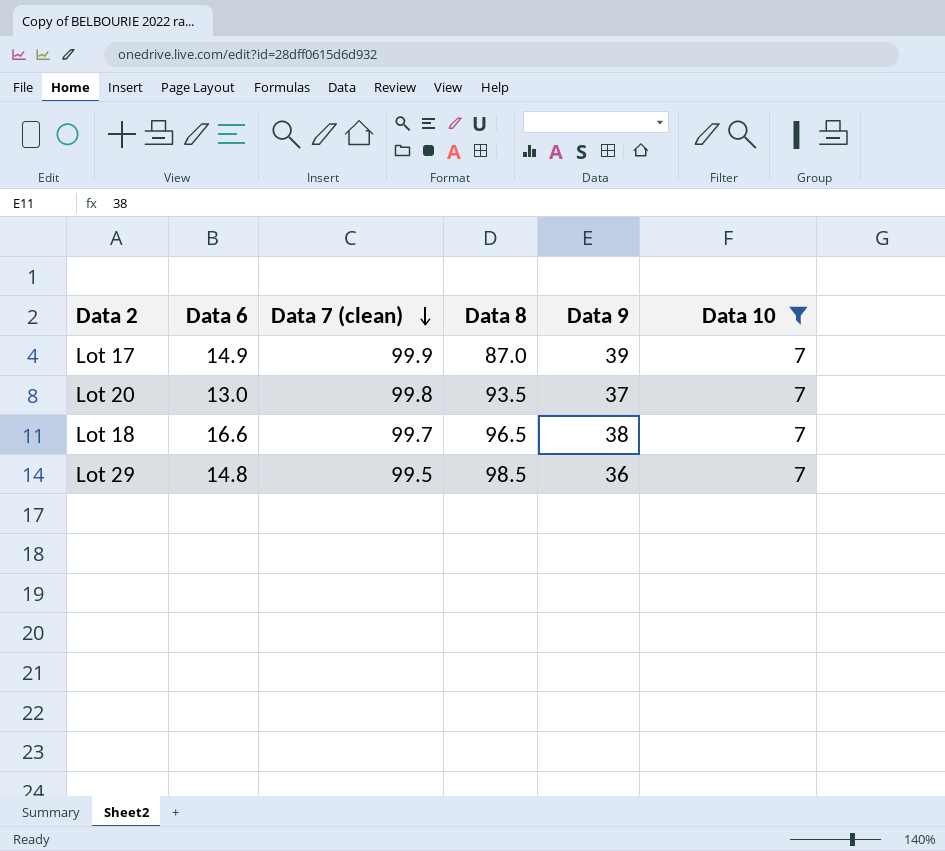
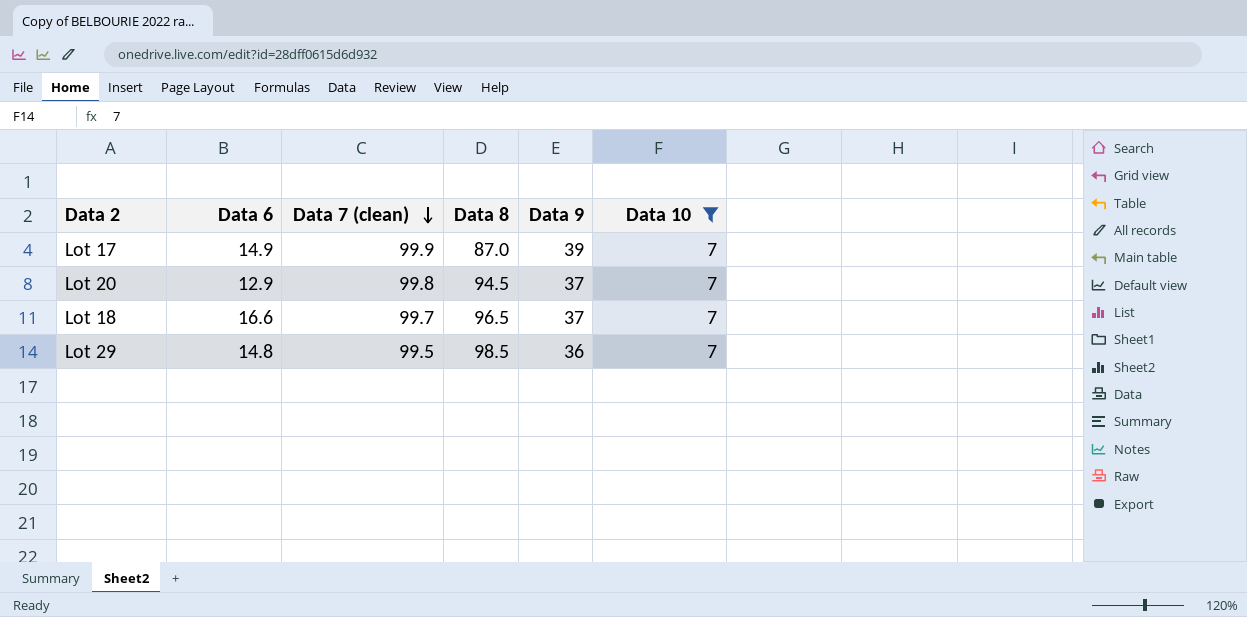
Lot 20 | Data 6: 13.0 -> 12.9
Lot 20 | Data 8: 93.5 -> 94.5
Lot 18 | Data 9: 38 -> 37

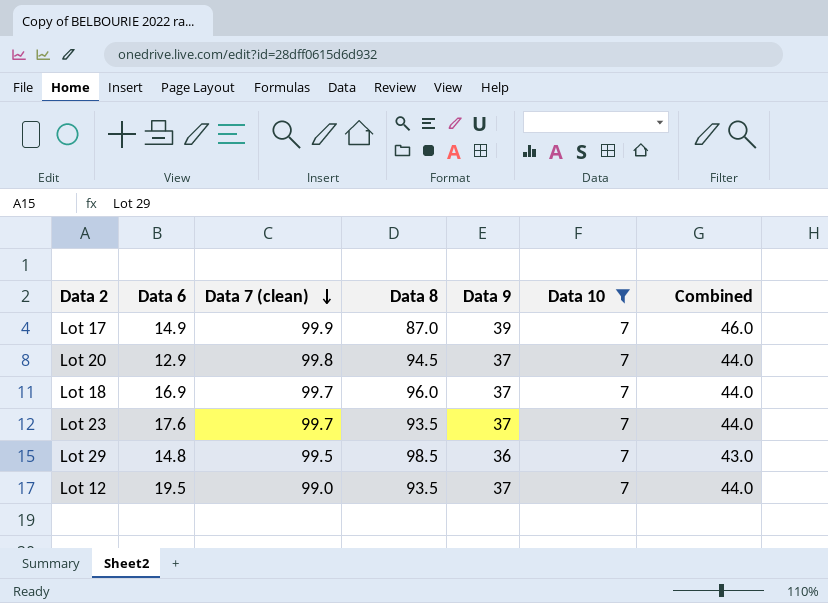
column Combined | formula: none -> [Data 9] + [Data 10]
Lot 18 | Data 6: 16.6 -> 16.9
Lot 18 | Data 8: 96.5 -> 96.0
row Lot 23: none -> 17.6 | 99.7 | 93.5 | 37 | 7 | 44.0
row Lot 12: none -> 19.5 | 99.0 | 93.5 | 37 | 7 | 44.0

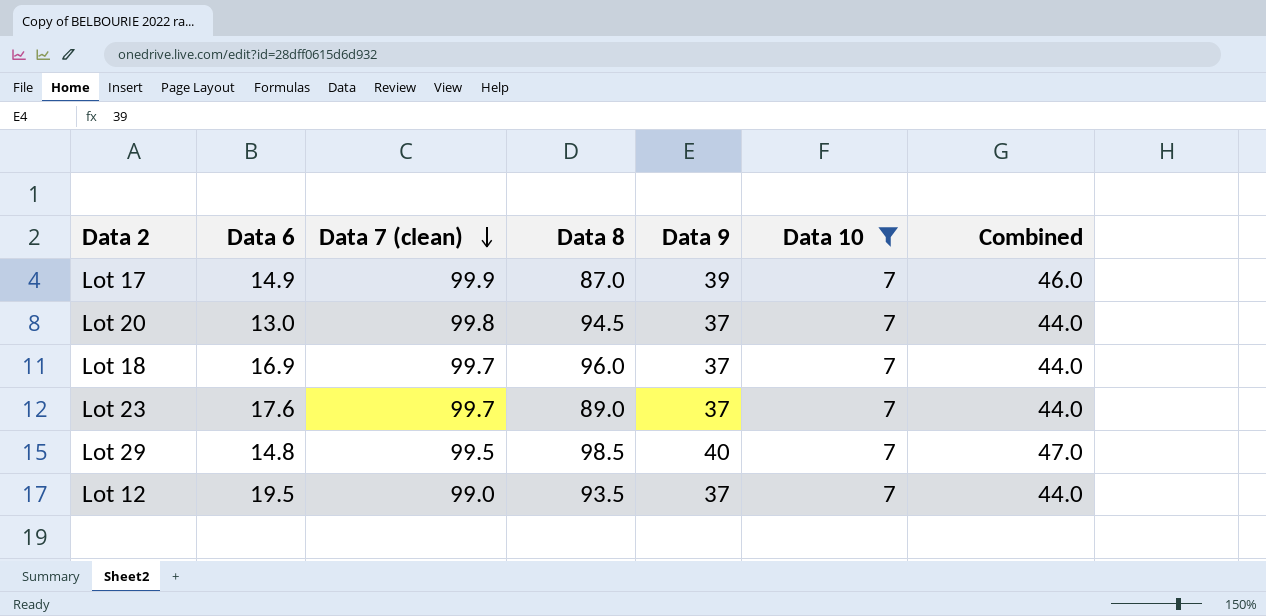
Lot 20 | Data 6: 12.9 -> 13.0
Lot 23 | Data 8: 93.5 -> 89.0
Lot 29 | Data 9: 36 -> 40
Lot 29 | Combined: 43.0 -> 47.0

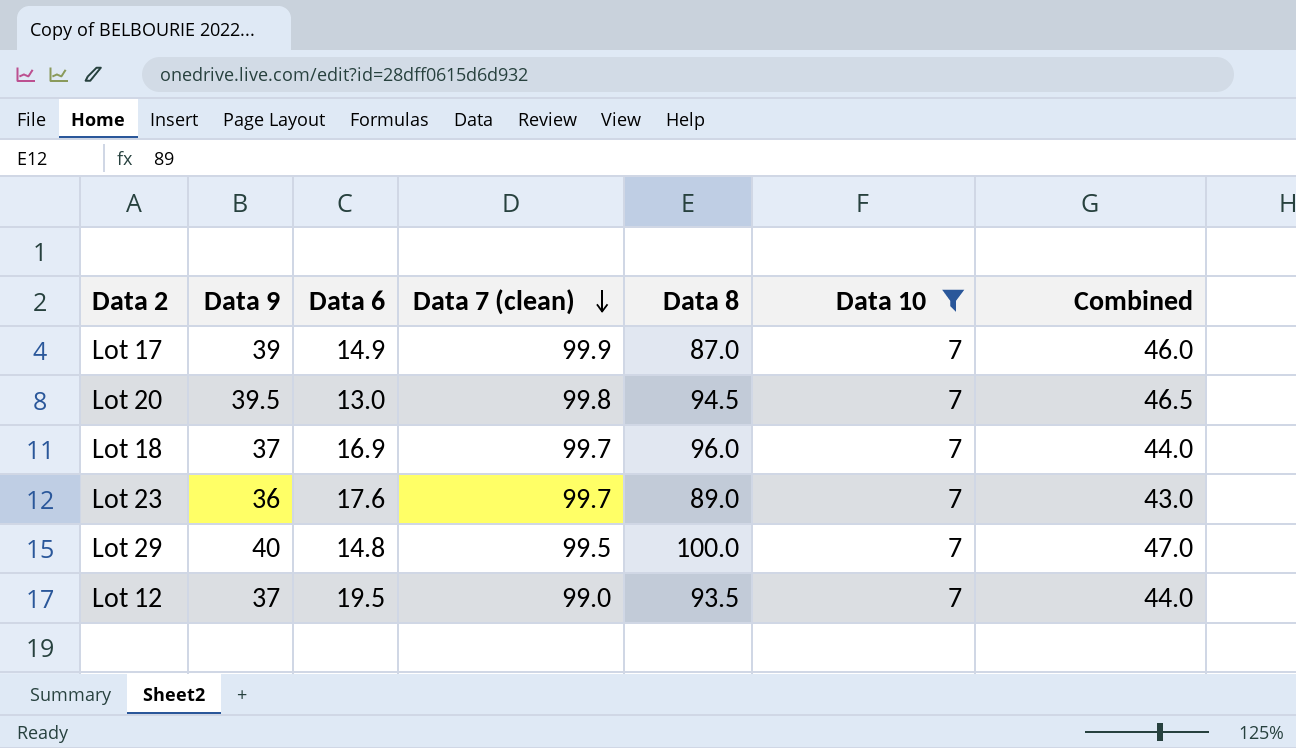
column Data 9 | position: 5 -> 2
Lot 20 | Data 9: 37 -> 39.5
Lot 20 | Combined: 44.0 -> 46.5
Lot 23 | Data 9: 37 -> 36
Lot 23 | Combined: 44.0 -> 43.0
Lot 29 | Data 8: 98.5 -> 100.0

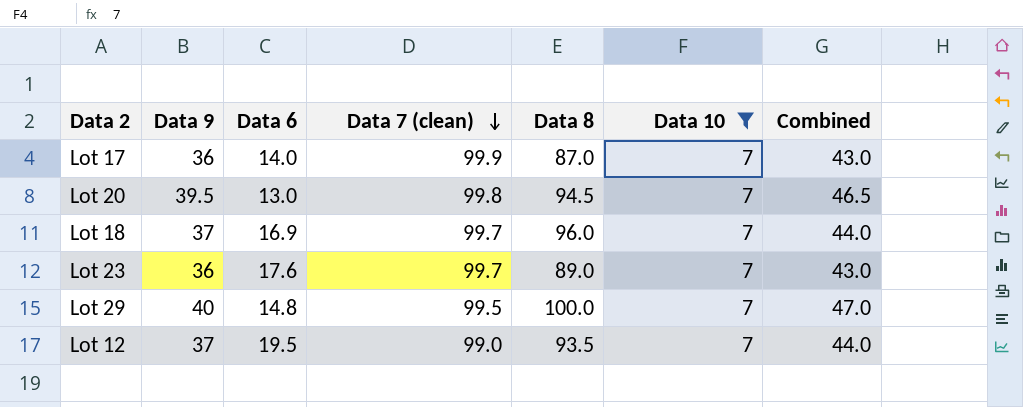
Lot 17 | Data 9: 39 -> 36
Lot 17 | Data 6: 14.9 -> 14.0
Lot 17 | Combined: 46.0 -> 43.0

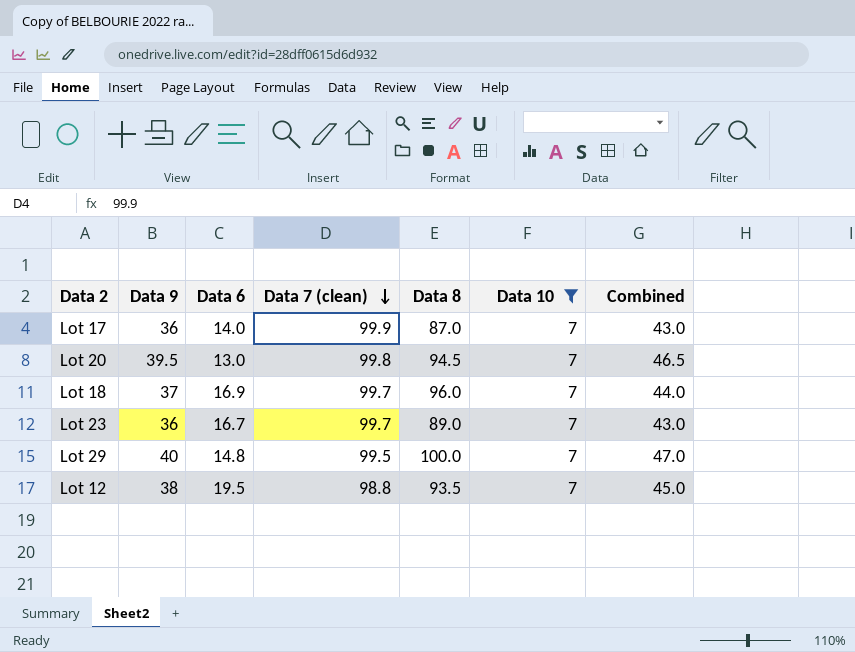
Lot 23 | Data 6: 17.6 -> 16.7
Lot 12 | Data 9: 37 -> 38
Lot 12 | Data 7 (clean): 99.0 -> 98.8
Lot 12 | Combined: 44.0 -> 45.0

